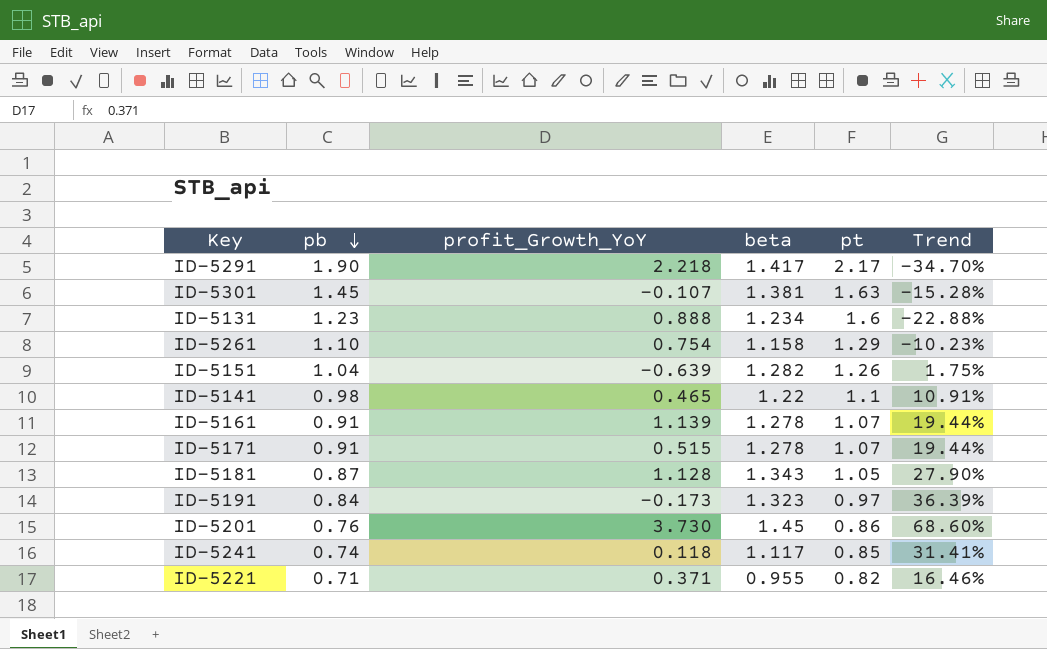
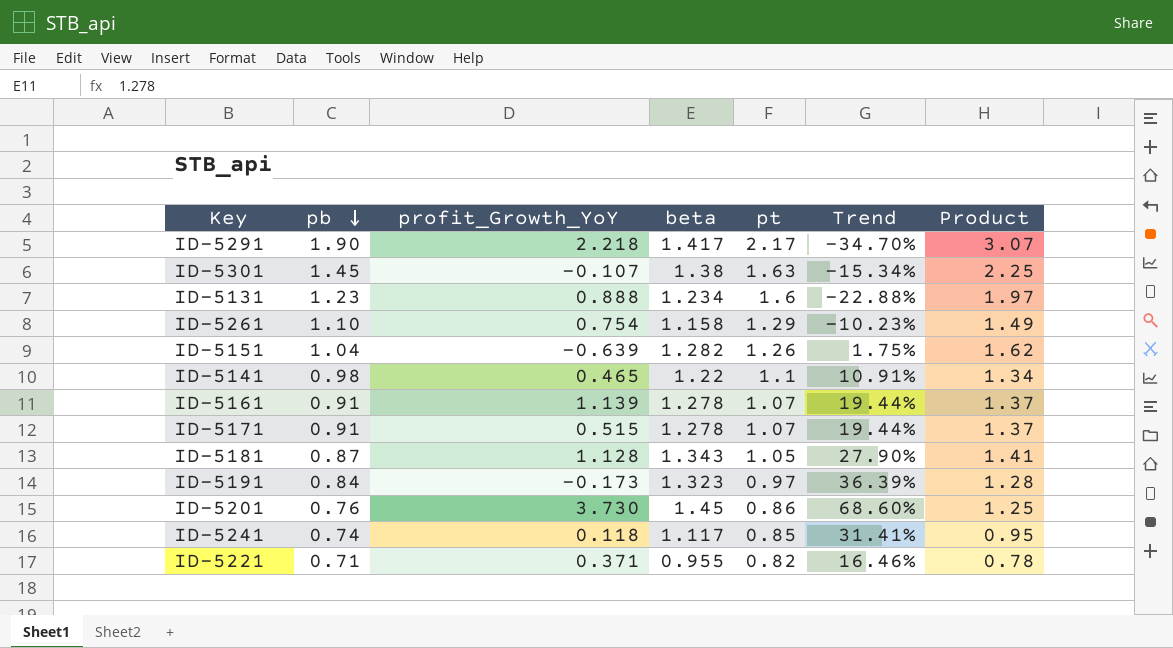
column Product | formula: none -> [beta] * [pt]
ID-5301 | beta: 1.381 -> 1.38
ID-5301 | Trend: -15.28% -> -15.34%

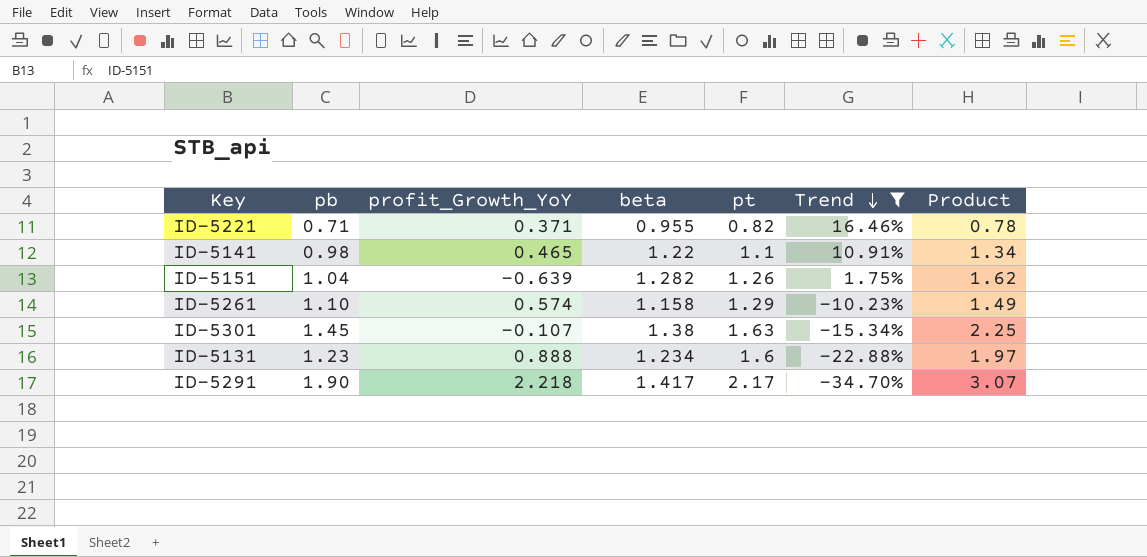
filter: none -> Trend <= 16.46%
row order: pb descending -> Trend descending
ID-5261 | profit_Growth_YoY: 0.754 -> 0.574

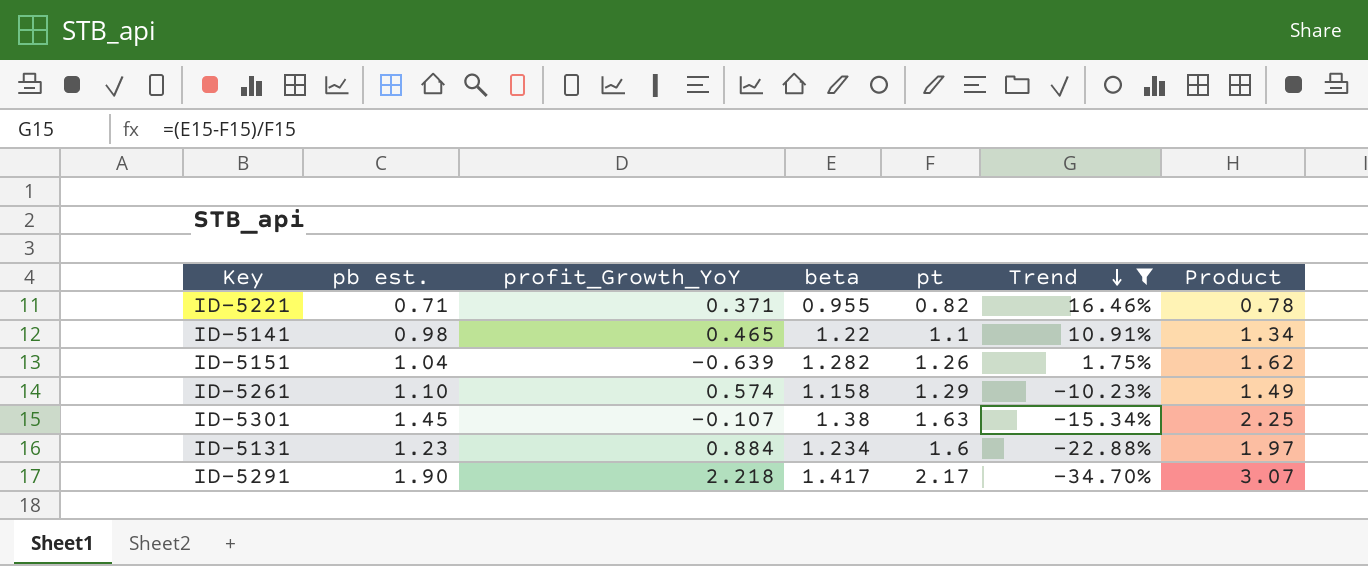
column name: pb -> pb est.
ID-5131 | profit_Growth_YoY: 0.888 -> 0.884

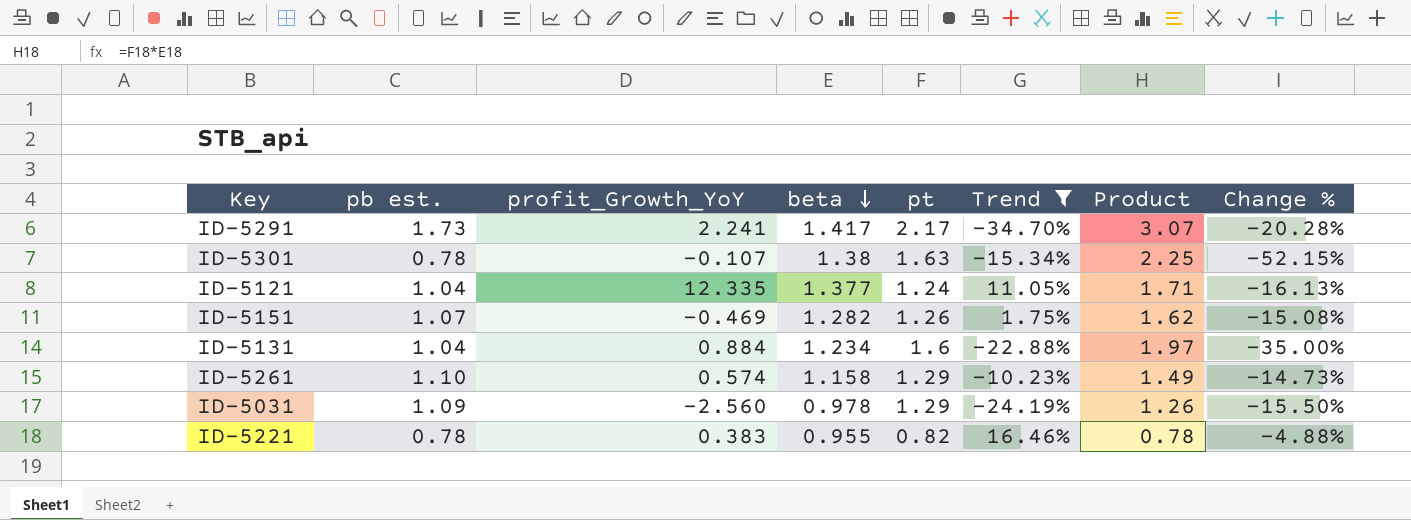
row order: Trend descending -> beta descending
column Change % | formula: none -> ([pb est.] - [pt]) / [pt]
row ID-5141: 0.98 | 0.465 | 1.22 | 1.1 | 10.91% | 1.34 -> none
ID-5291 | pb est.: 1.90 -> 1.73
ID-5291 | profit_Growth_YoY: 2.218 -> 2.241
ID-5301 | pb est.: 1.45 -> 0.78
row ID-5121: none -> 1.04 | 12.335 | 1.377 | 1.24 | 11.05% | 1.71 | -16.13%
ID-5151 | pb est.: 1.04 -> 1.07
ID-5151 | profit_Growth_YoY: -0.639 -> -0.469
ID-5131 | pb est.: 1.23 -> 1.04
row ID-5031: none -> 1.09 | -2.560 | 0.978 | 1.29 | -24.19% | 1.26 | -15.50%
ID-5221 | pb est.: 0.71 -> 0.78
ID-5221 | profit_Growth_YoY: 0.371 -> 0.383

